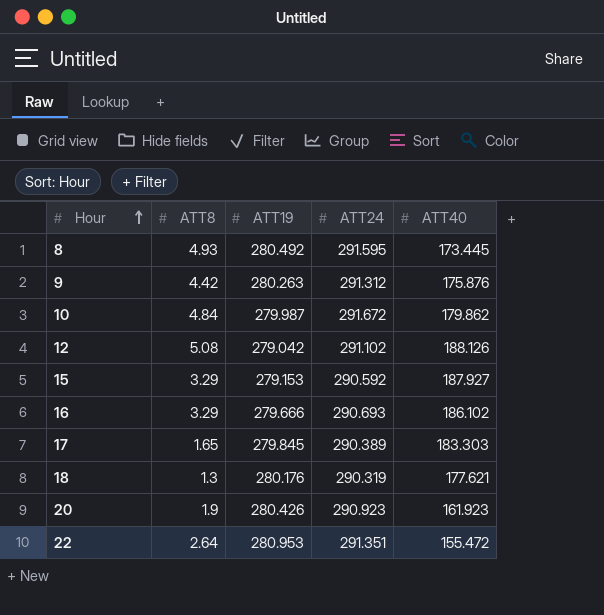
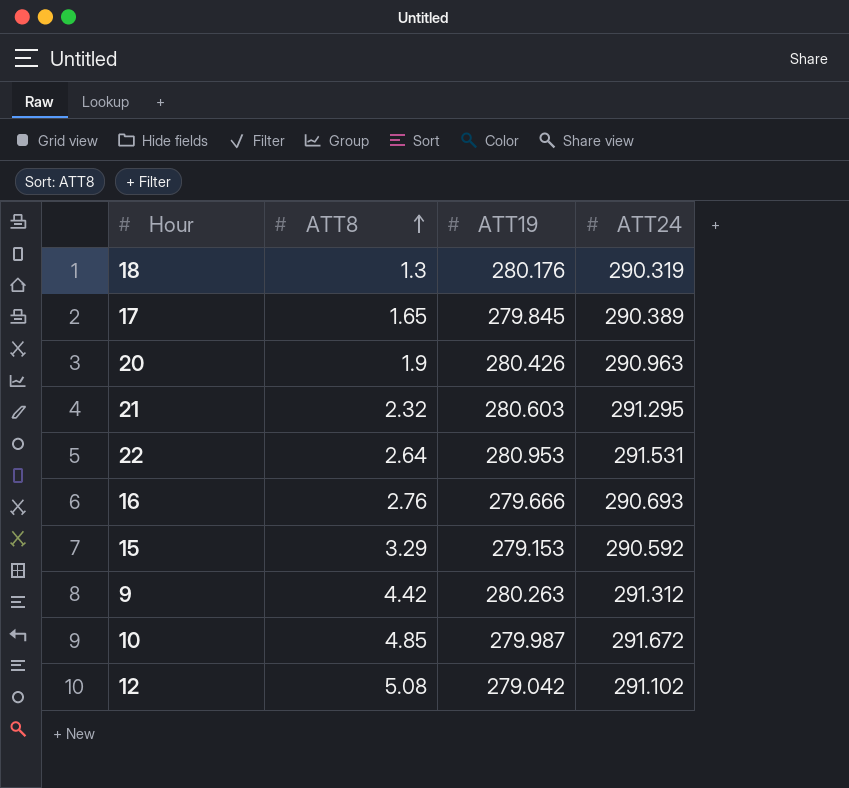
row order: Hour ascending -> ATT8 ascending
column ATT40 | position: 5 -> none
row 8: 4.93 | 280.492 | 291.595 | 173.445 -> none
20 | ATT24: 290.923 -> 290.963
row 21: none -> 2.32 | 280.603 | 291.295
22 | ATT24: 291.351 -> 291.531
16 | ATT8: 3.29 -> 2.76
10 | ATT8: 4.84 -> 4.85

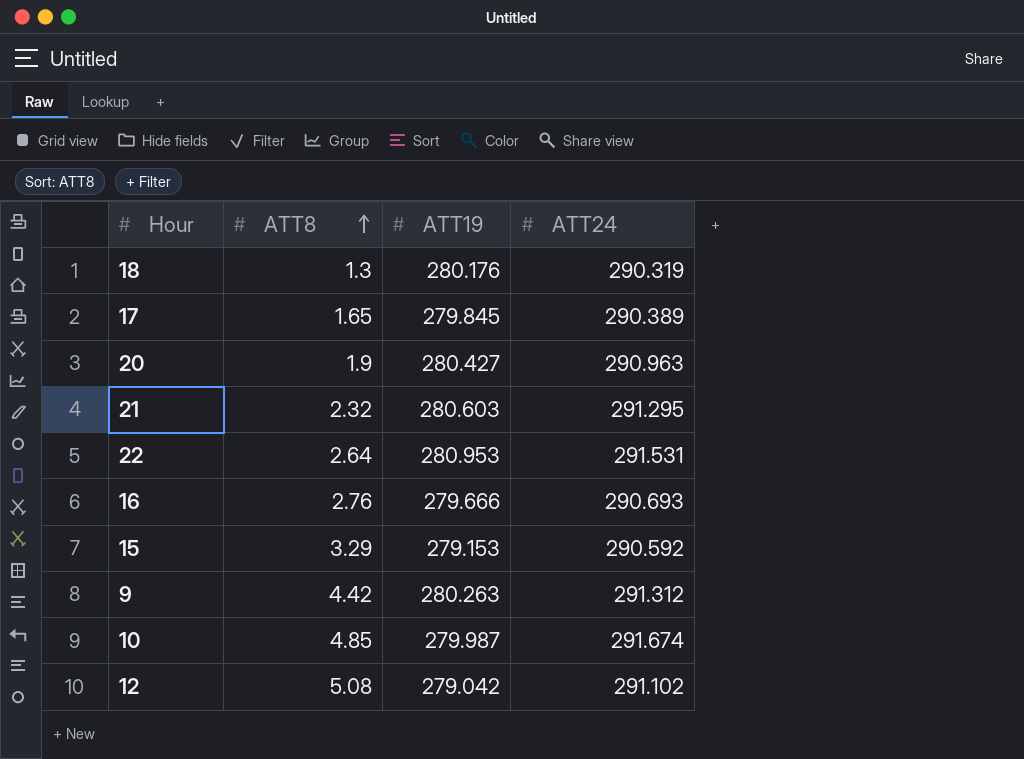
20 | ATT19: 280.426 -> 280.427
10 | ATT24: 291.672 -> 291.674

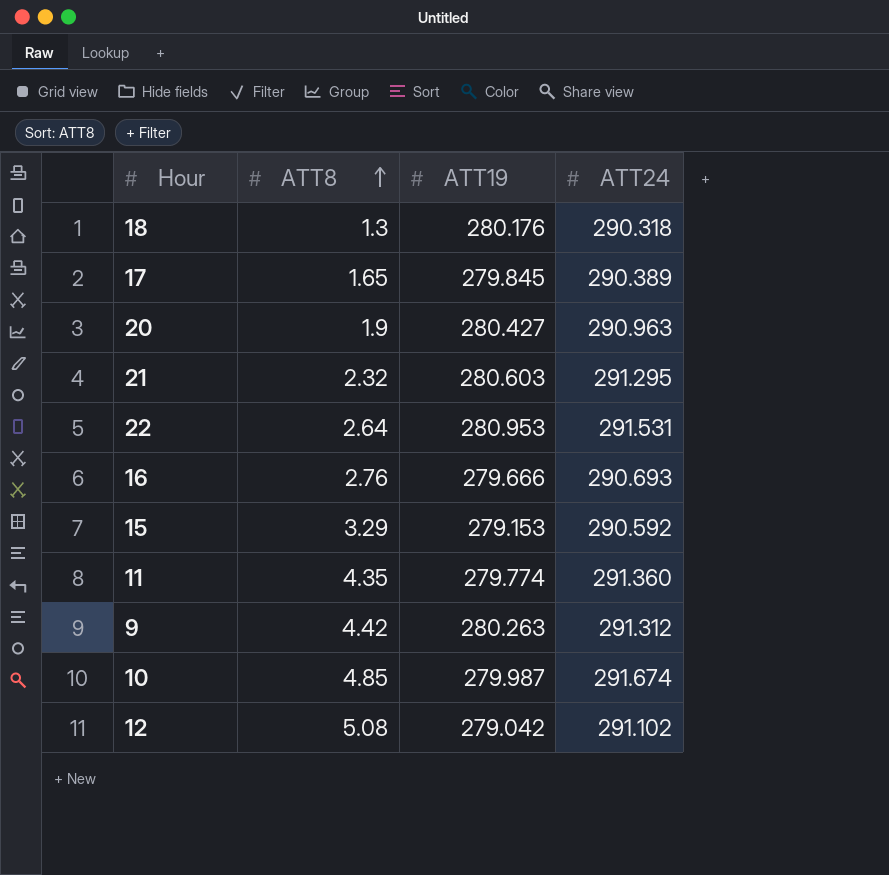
18 | ATT24: 290.319 -> 290.318
row 11: none -> 4.35 | 279.774 | 291.360

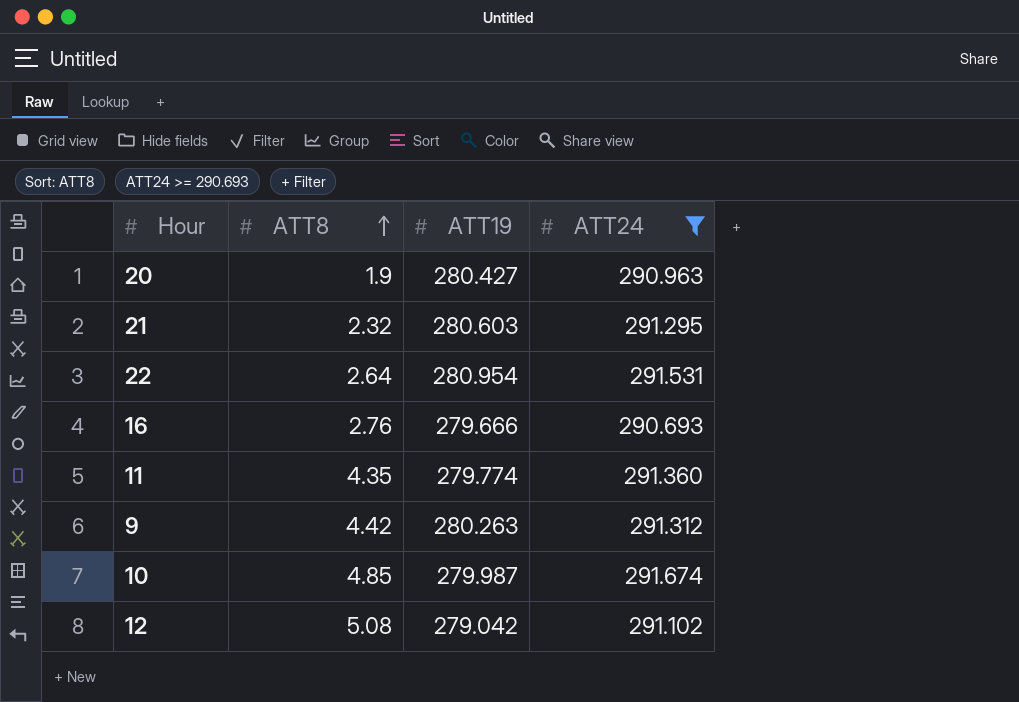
filter: none -> ATT24 >= 290.693
22 | ATT19: 280.953 -> 280.954

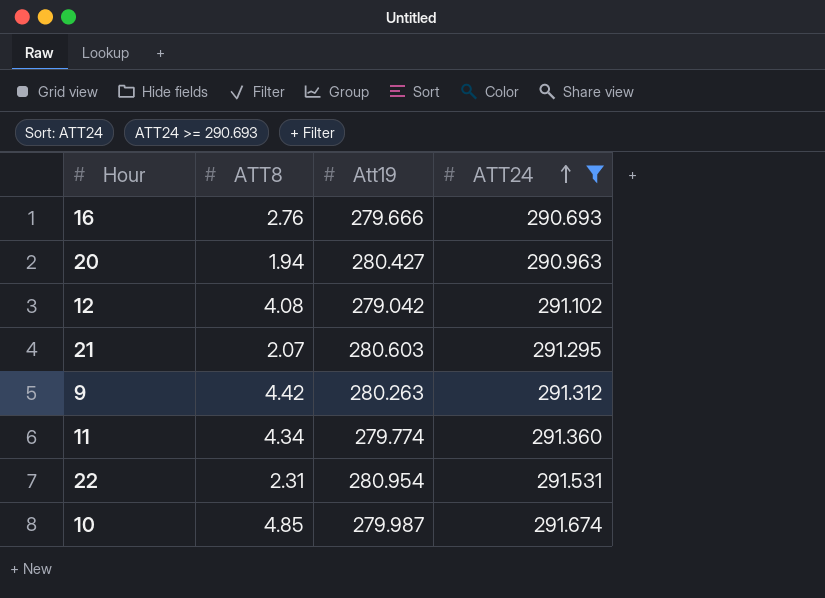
row order: ATT8 ascending -> ATT24 ascending
column name: ATT19 -> Att19
20 | ATT8: 1.9 -> 1.94
12 | ATT8: 5.08 -> 4.08
21 | ATT8: 2.32 -> 2.07
11 | ATT8: 4.35 -> 4.34
22 | ATT8: 2.64 -> 2.31

